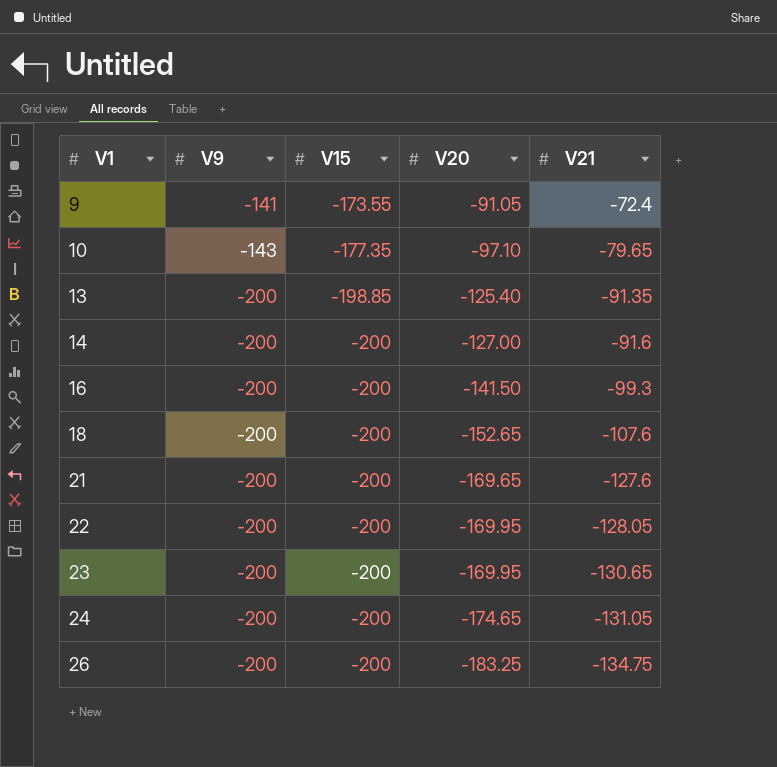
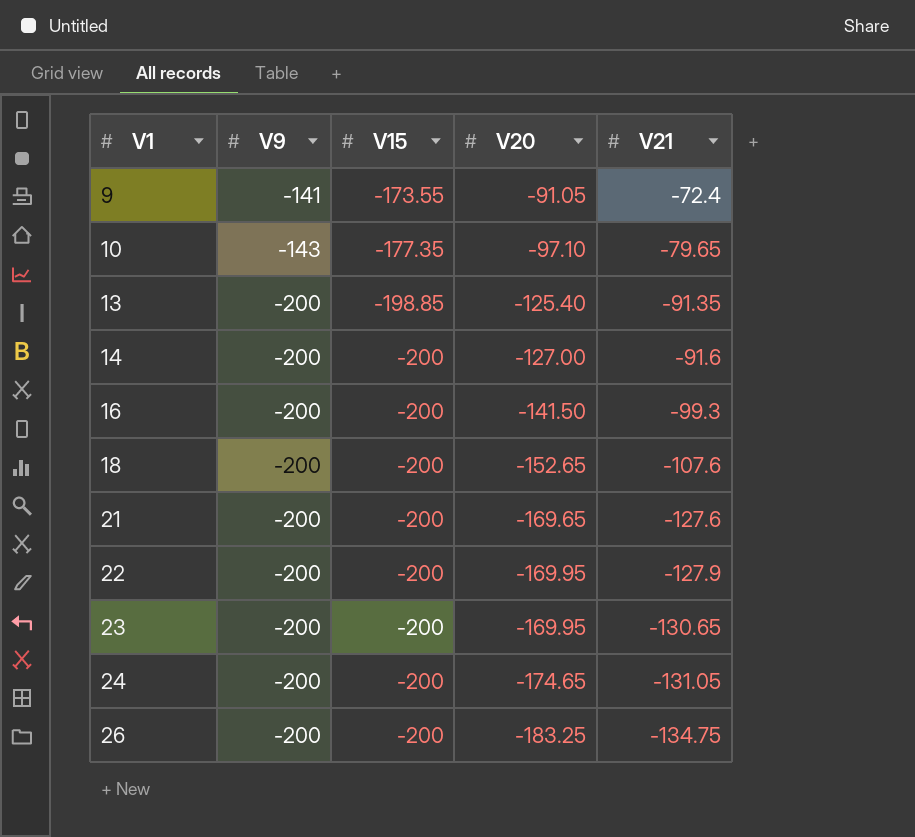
22 | V21: -128.05 -> -127.9

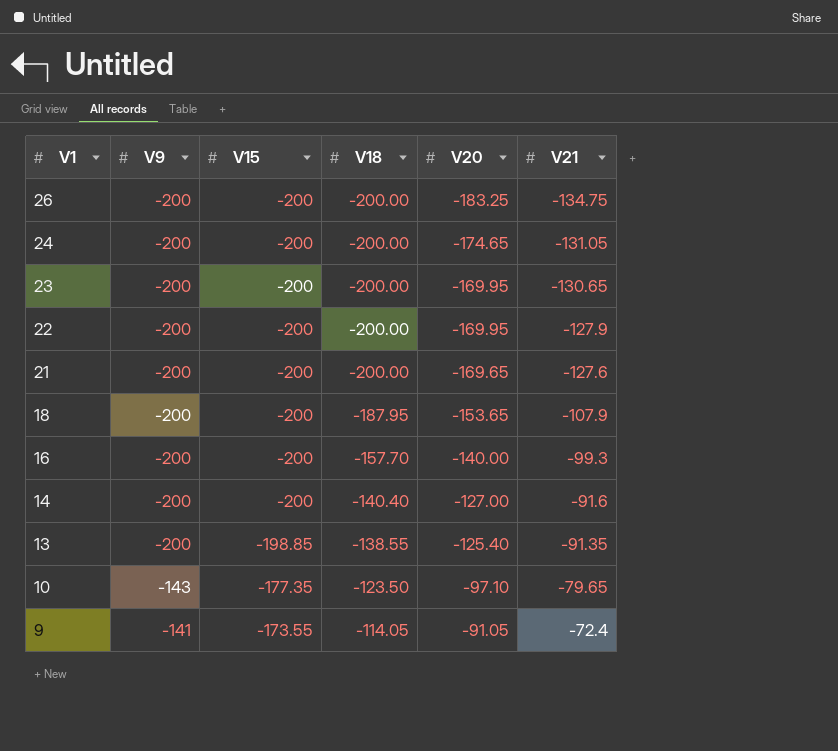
row order: V1 ascending -> V1 descending
column V18 | position: none -> 4
18 | V20: -152.65 -> -153.65
18 | V21: -107.6 -> -107.9
16 | V20: -141.50 -> -140.00

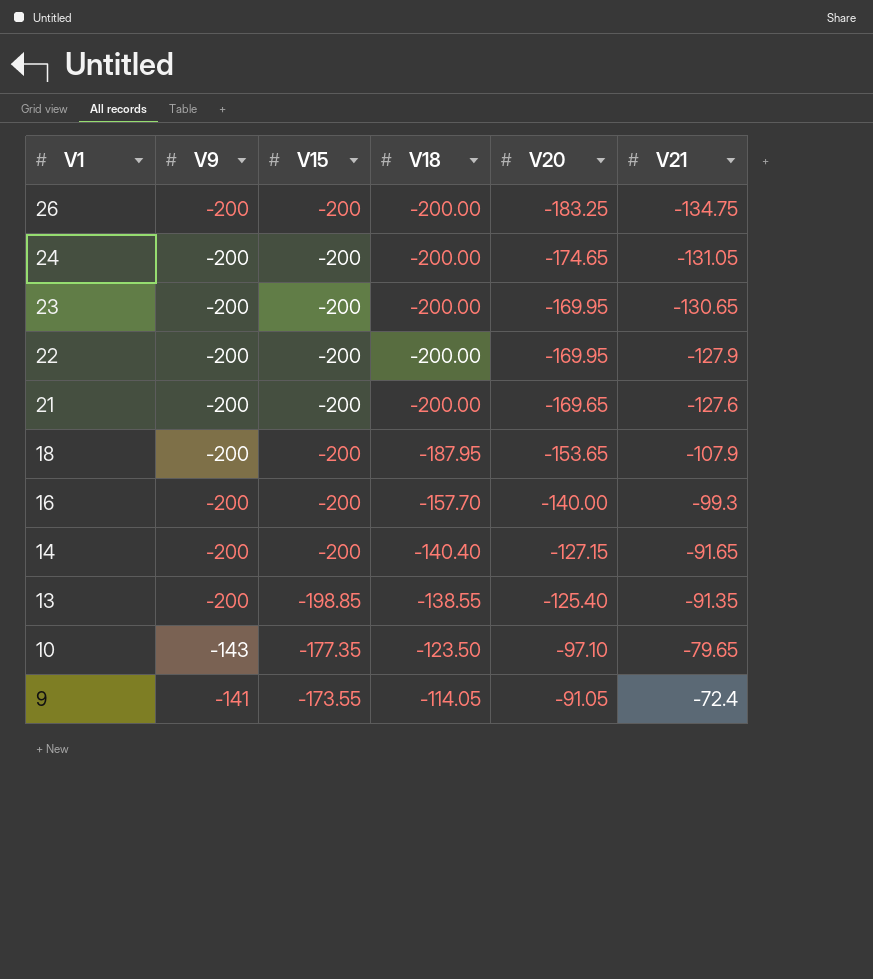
14 | V20: -127.00 -> -127.15
14 | V21: -91.6 -> -91.65

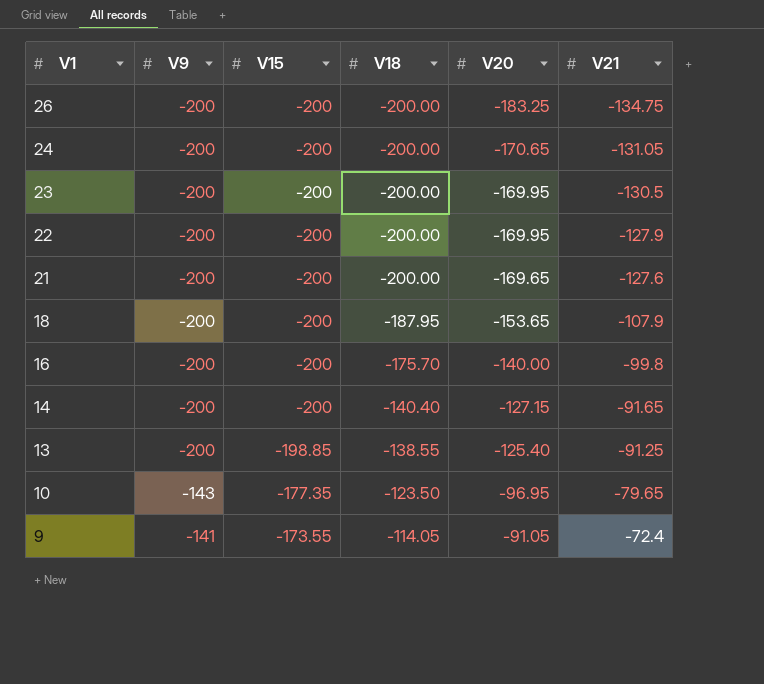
24 | V20: -174.65 -> -170.65
23 | V21: -130.65 -> -130.5
16 | V18: -157.70 -> -175.70
16 | V21: -99.3 -> -99.8
13 | V21: -91.35 -> -91.25
10 | V20: -97.10 -> -96.95

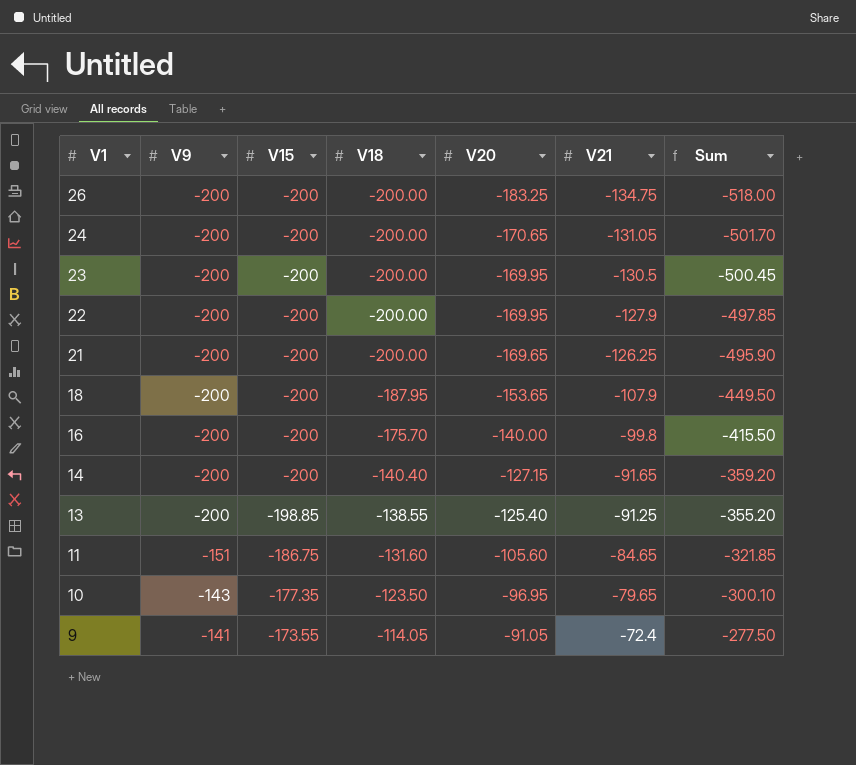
column Sum | formula: none -> [V18] + [V20] + [V21]
21 | V21: -127.6 -> -126.25
row 11: none -> -151 | -186.75 | -131.60 | -105.60 | -84.65 | -321.85

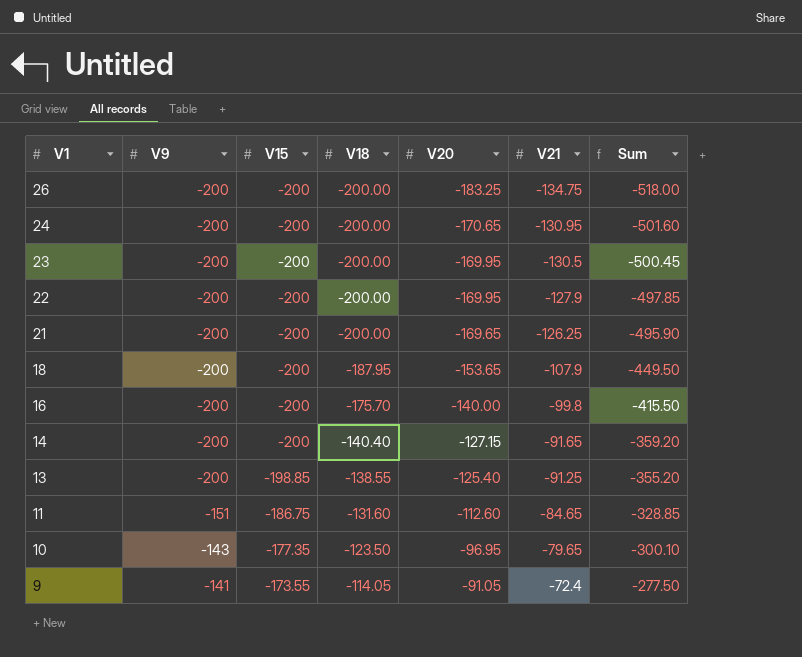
24 | V21: -131.05 -> -130.95
24 | Sum: -501.70 -> -501.60
11 | V20: -105.60 -> -112.60
11 | Sum: -321.85 -> -328.85

